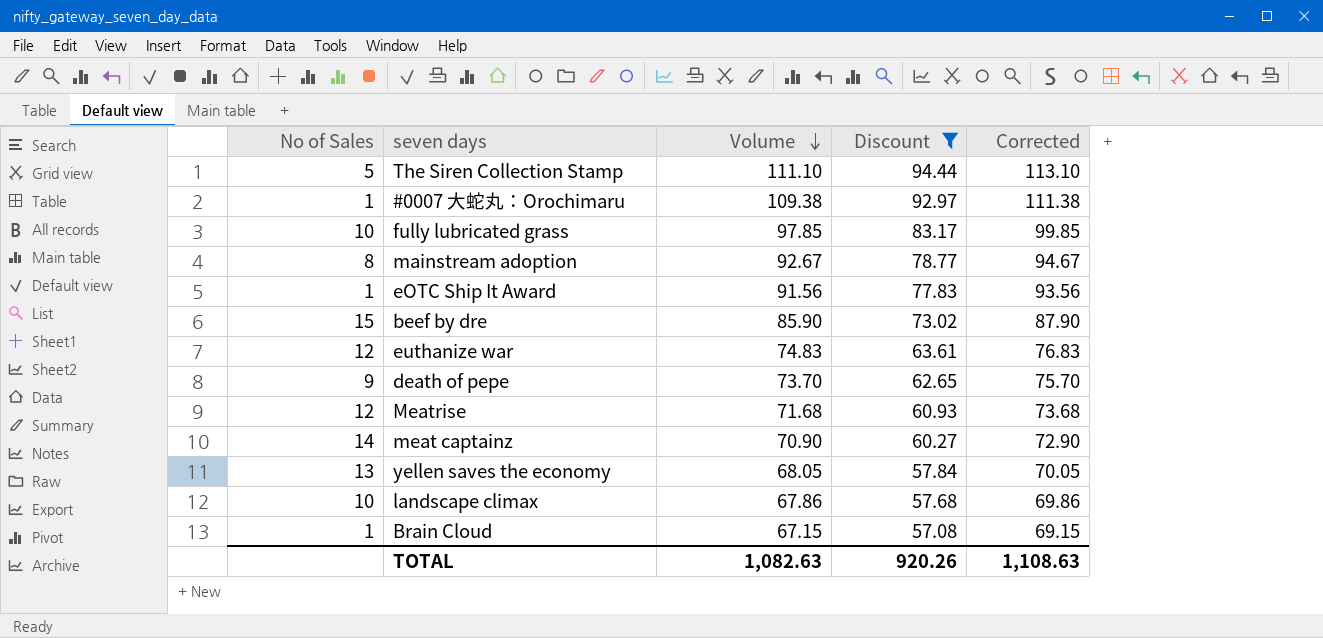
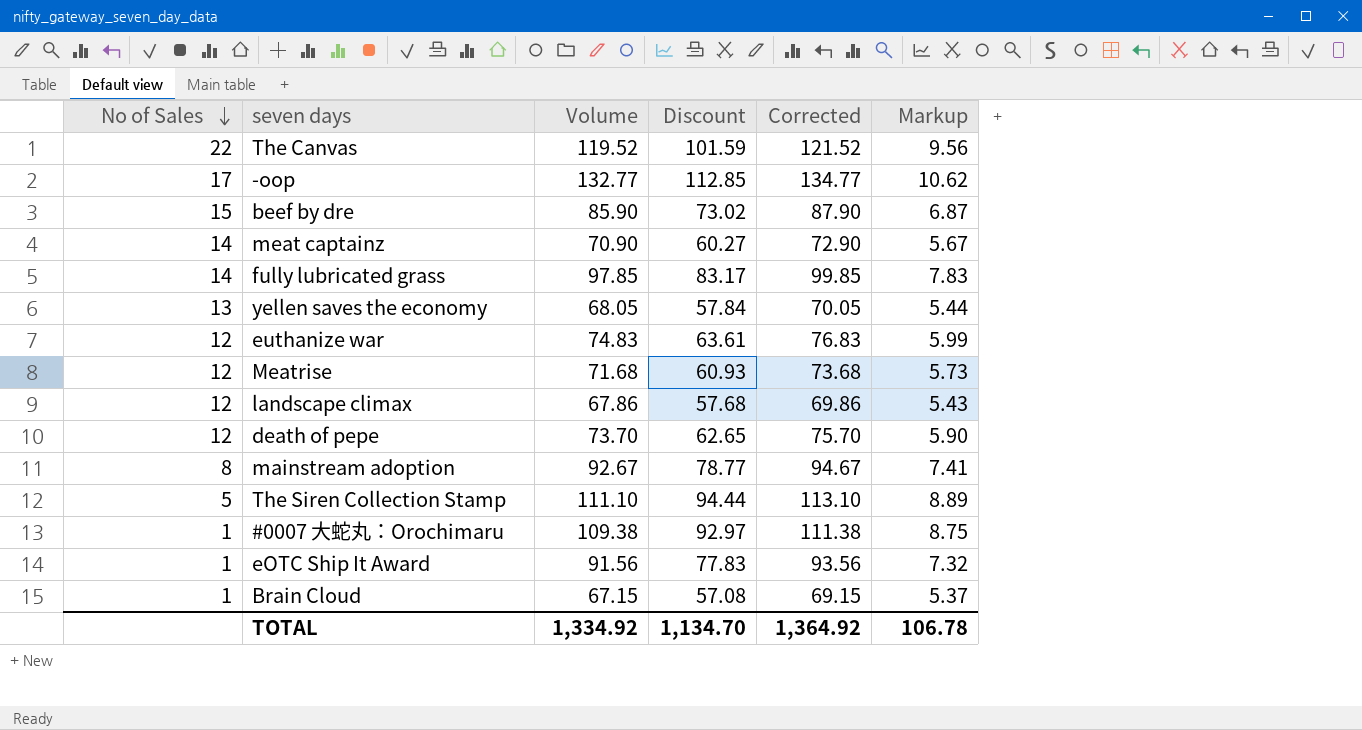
filter: Discount <= 94.44 -> none
row order: Volume descending -> No of Sales descending
column Markup | formula: none -> [Volume] * 0.08
fully lubricated grass | No of Sales: 10 -> 14
landscape climax | No of Sales: 10 -> 12
death of pepe | No of Sales: 9 -> 12
TOTAL | Volume: 1,082.63 -> 1,334.92
TOTAL | Discount: 920.26 -> 1,134.70
TOTAL | Corrected: 1,108.63 -> 1,364.92

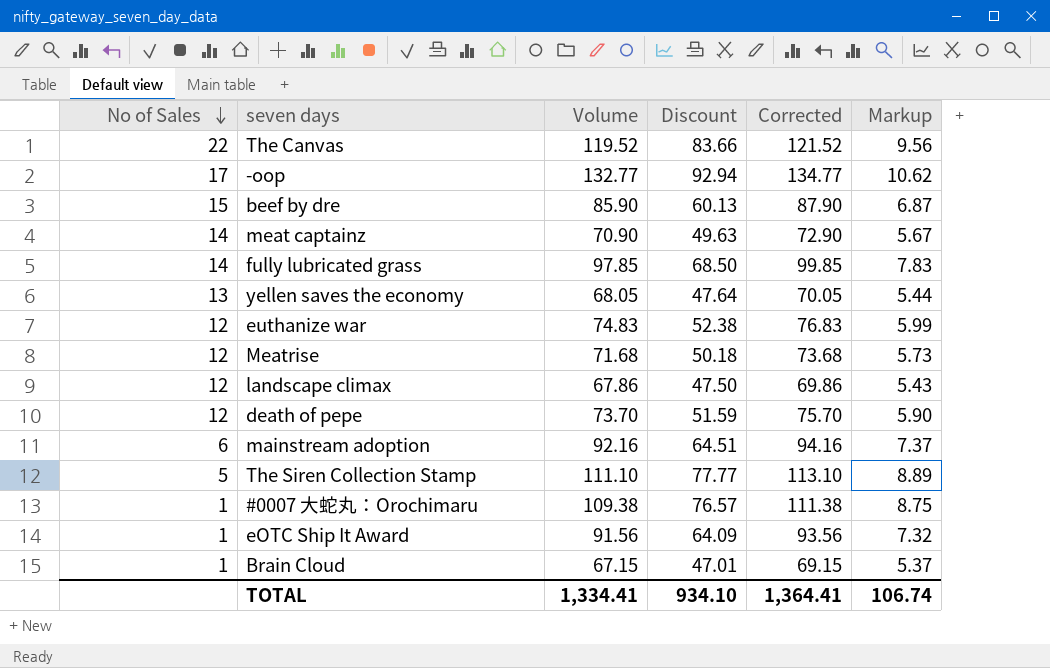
column Discount | formula: [Volume] * 0.85 -> [Volume] * 0.7
mainstream adoption | No of Sales: 8 -> 6
mainstream adoption | Volume: 92.67 -> 92.16
mainstream adoption | Corrected: 94.67 -> 94.16
mainstream adoption | Markup: 7.41 -> 7.37
TOTAL | Volume: 1,334.92 -> 1,334.41
TOTAL | Discount: 1,134.70 -> 934.10
TOTAL | Corrected: 1,364.92 -> 1,364.41
TOTAL | Markup: 106.78 -> 106.74

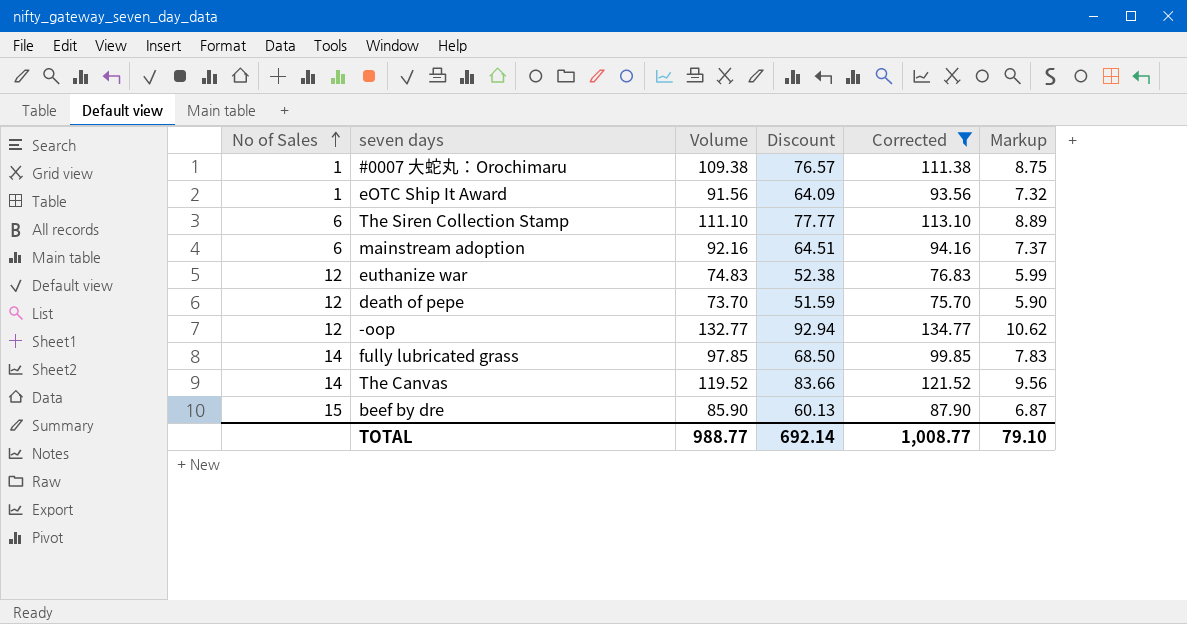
filter: none -> Corrected >= 75.70
row order: No of Sales descending -> No of Sales ascending
The Siren Collection Stamp | No of Sales: 5 -> 6
-oop | No of Sales: 17 -> 12
The Canvas | No of Sales: 22 -> 14
TOTAL | Volume: 1,334.41 -> 988.77
TOTAL | Discount: 934.10 -> 692.14
TOTAL | Corrected: 1,364.41 -> 1,008.77
TOTAL | Markup: 106.74 -> 79.10

